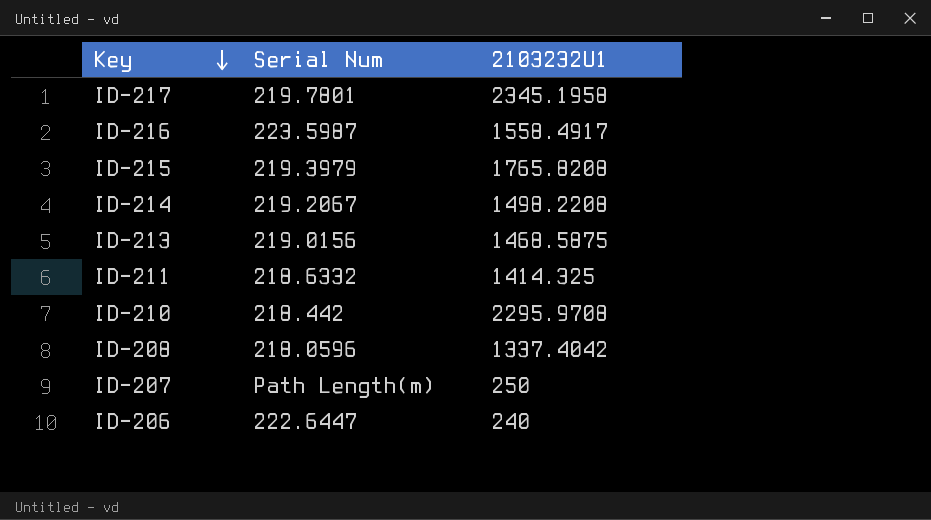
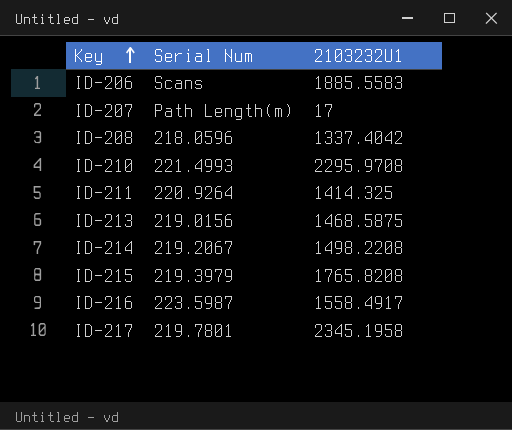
row order: Key descending -> Key ascending
ID-206 | Serial Num: 222.6447 -> Scans
ID-206 | 2103232U1: 240 -> 1885.5583
ID-207 | 2103232U1: 250 -> 17
ID-210 | Serial Num: 218.442 -> 221.4993
ID-211 | Serial Num: 218.6332 -> 220.9264

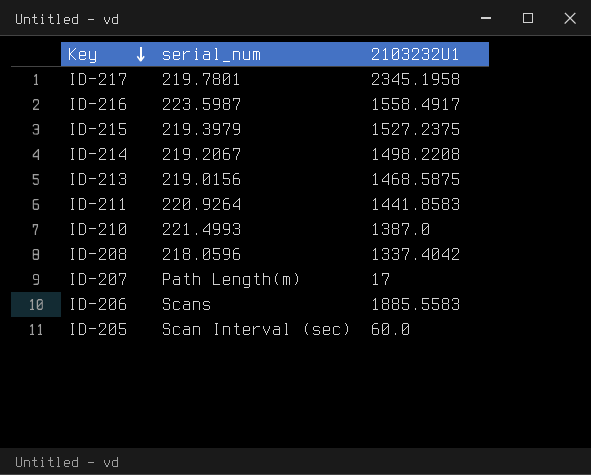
row order: Key ascending -> Key descending
column name: Serial Num -> serial_num
ID-215 | 2103232U1: 1765.8208 -> 1527.2375
ID-211 | 2103232U1: 1414.325 -> 1441.8583
ID-210 | 2103232U1: 2295.9708 -> 1387.0
row ID-205: none -> Scan Interval (sec) | 60.0

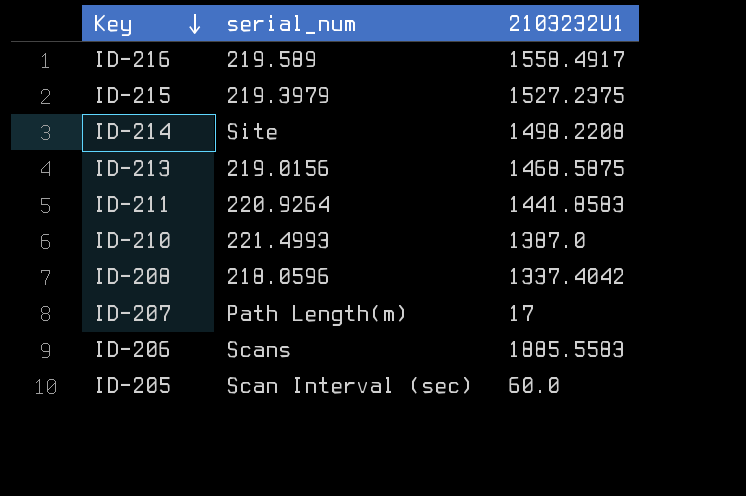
row ID-217: 219.7801 | 2345.1958 -> none
ID-216 | serial_num: 223.5987 -> 219.589
ID-214 | serial_num: 219.2067 -> Site

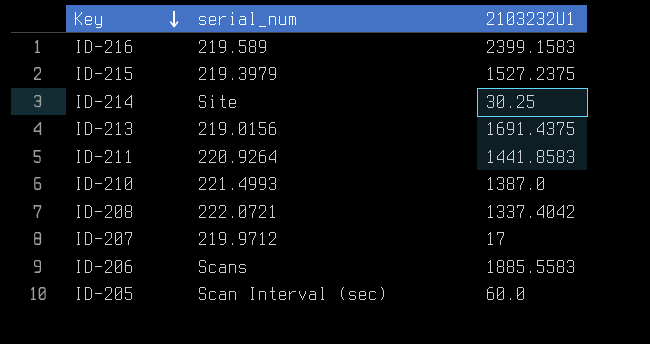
ID-216 | 2103232U1: 1558.4917 -> 2399.1583
ID-214 | 2103232U1: 1498.2208 -> 30.25
ID-213 | 2103232U1: 1468.5875 -> 1691.4375
ID-208 | serial_num: 218.0596 -> 222.0721
ID-207 | serial_num: Path Length(m) -> 219.9712

